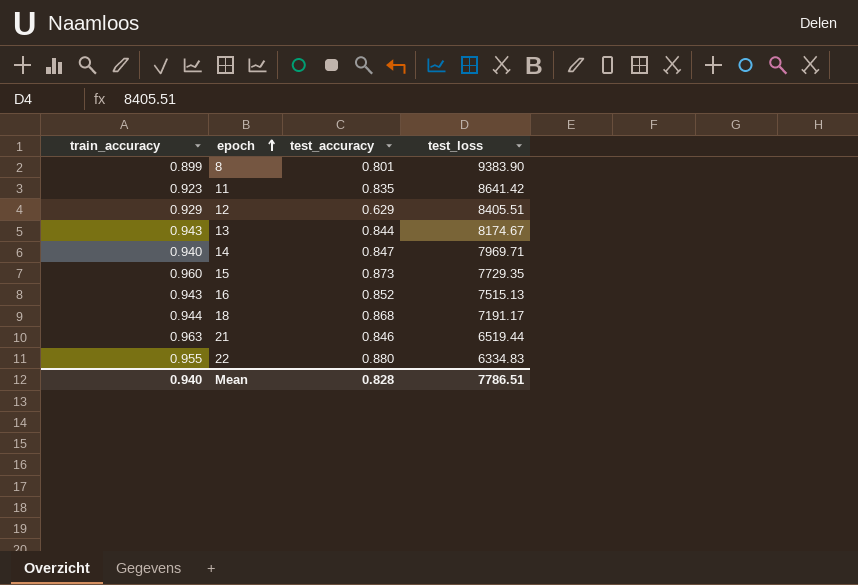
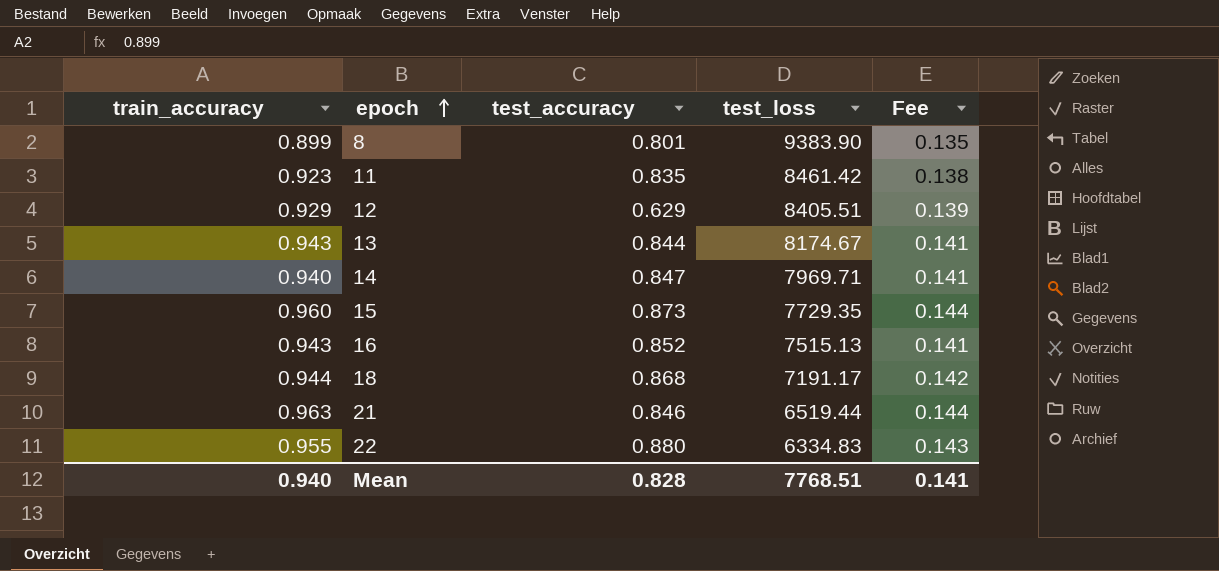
column Fee | formula: none -> [train_accuracy] * 0.15
11 | test_loss: 8641.42 -> 8461.42
Mean | test_loss: 7786.51 -> 7768.51

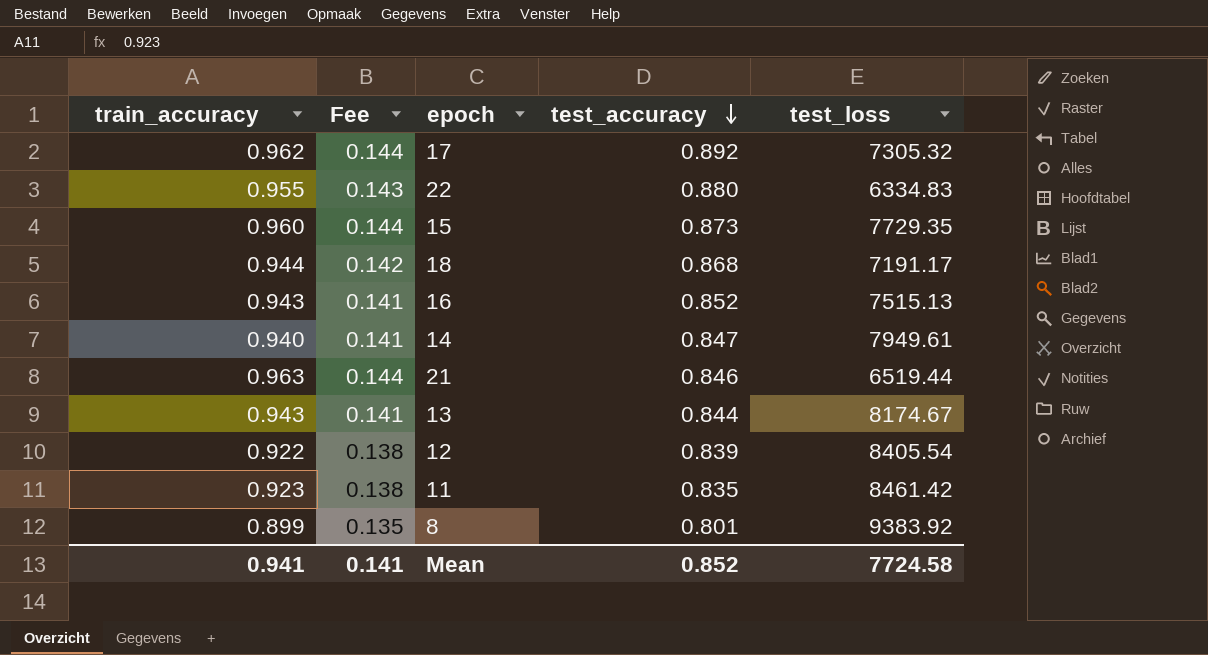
row order: epoch ascending -> test_accuracy descending
column Fee | position: 5 -> 2
row 17: none -> 0.962 | 0.144 | 0.892 | 7305.32
14 | test_loss: 7969.71 -> 7949.61
12 | train_accuracy: 0.929 -> 0.922
12 | Fee: 0.139 -> 0.138
12 | test_accuracy: 0.629 -> 0.839
12 | test_loss: 8405.51 -> 8405.54
8 | test_loss: 9383.90 -> 9383.92
Mean | train_accuracy: 0.940 -> 0.941
Mean | test_accuracy: 0.828 -> 0.852
Mean | test_loss: 7768.51 -> 7724.58

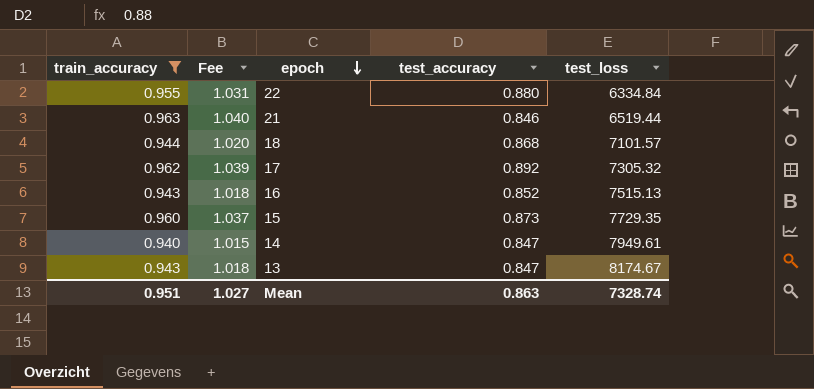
filter: none -> train_accuracy >= 0.940
row order: test_accuracy descending -> epoch descending
column Fee | formula: [train_accuracy] * 0.15 -> [train_accuracy] * 1.08
22 | test_loss: 6334.83 -> 6334.84
18 | test_loss: 7191.17 -> 7101.57
13 | test_accuracy: 0.844 -> 0.847
Mean | train_accuracy: 0.941 -> 0.951
Mean | Fee: 0.141 -> 1.027
Mean | test_accuracy: 0.852 -> 0.863
Mean | test_loss: 7724.58 -> 7328.74

